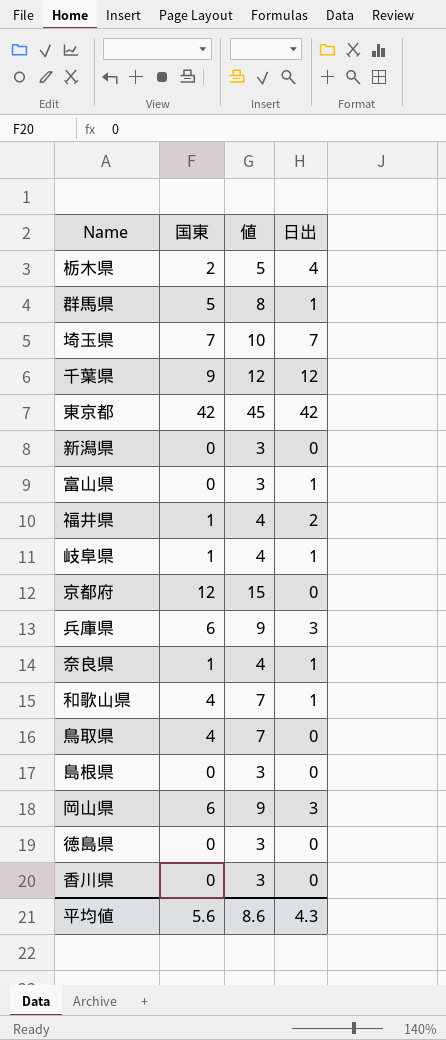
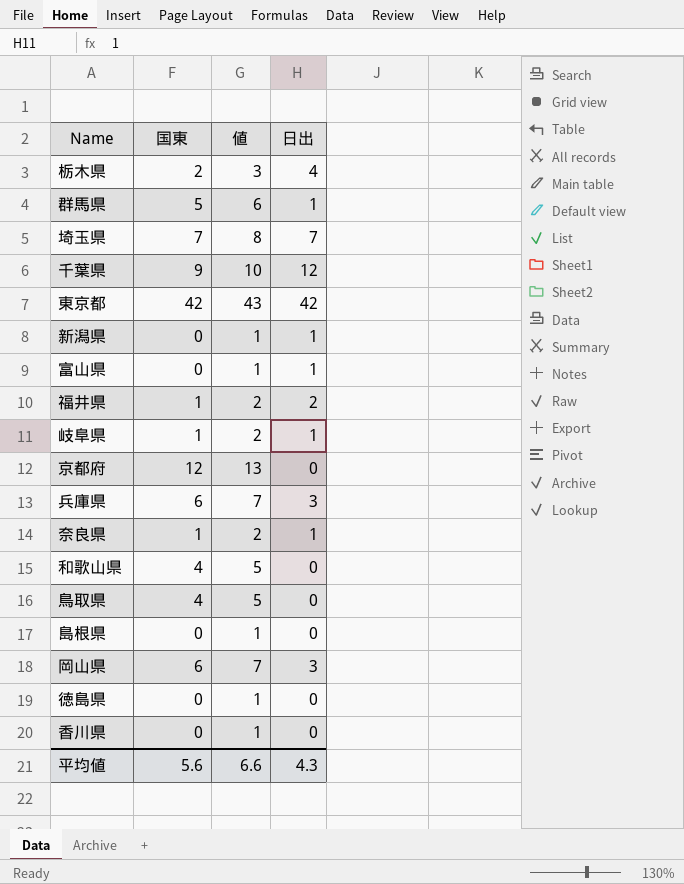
column 値 | formula: [国東] + 3 -> [国東] + 1
新潟県 | 日出: 0 -> 1
和歌山県 | 日出: 1 -> 0
平均値 | 値: 8.6 -> 6.6

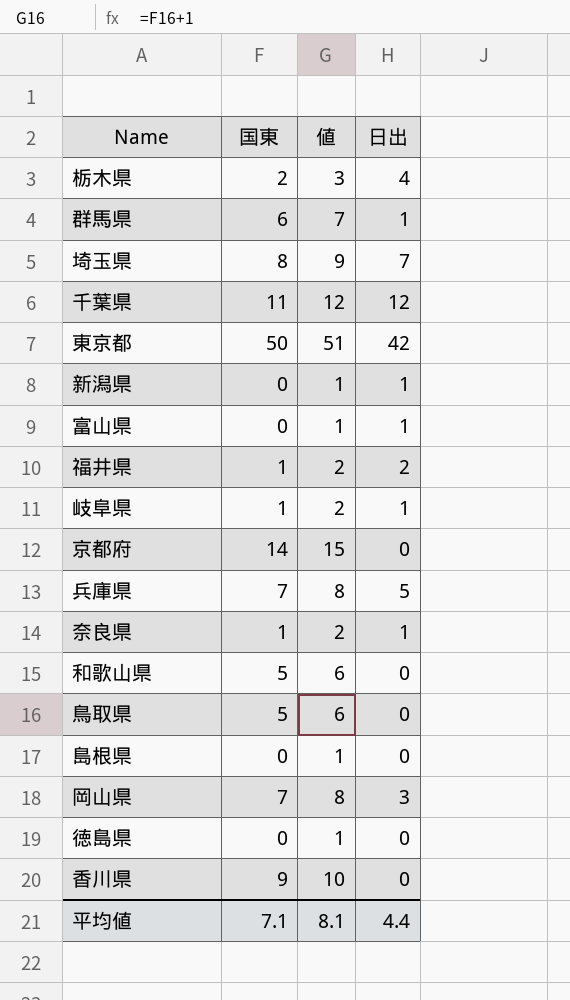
群馬県 | 国東: 5 -> 6
群馬県 | 値: 6 -> 7
埼玉県 | 国東: 7 -> 8
埼玉県 | 値: 8 -> 9
千葉県 | 国東: 9 -> 11
千葉県 | 値: 10 -> 12
東京都 | 国東: 42 -> 50
東京都 | 値: 43 -> 51
京都府 | 国東: 12 -> 14
京都府 | 値: 13 -> 15
兵庫県 | 国東: 6 -> 7
兵庫県 | 値: 7 -> 8
兵庫県 | 日出: 3 -> 5
和歌山県 | 国東: 4 -> 5
和歌山県 | 値: 5 -> 6
鳥取県 | 国東: 4 -> 5
鳥取県 | 値: 5 -> 6
岡山県 | 国東: 6 -> 7
岡山県 | 値: 7 -> 8
香川県 | 国東: 0 -> 9
香川県 | 値: 1 -> 10
平均値 | 国東: 5.6 -> 7.1
平均値 | 値: 6.6 -> 8.1
平均値 | 日出: 4.3 -> 4.4

